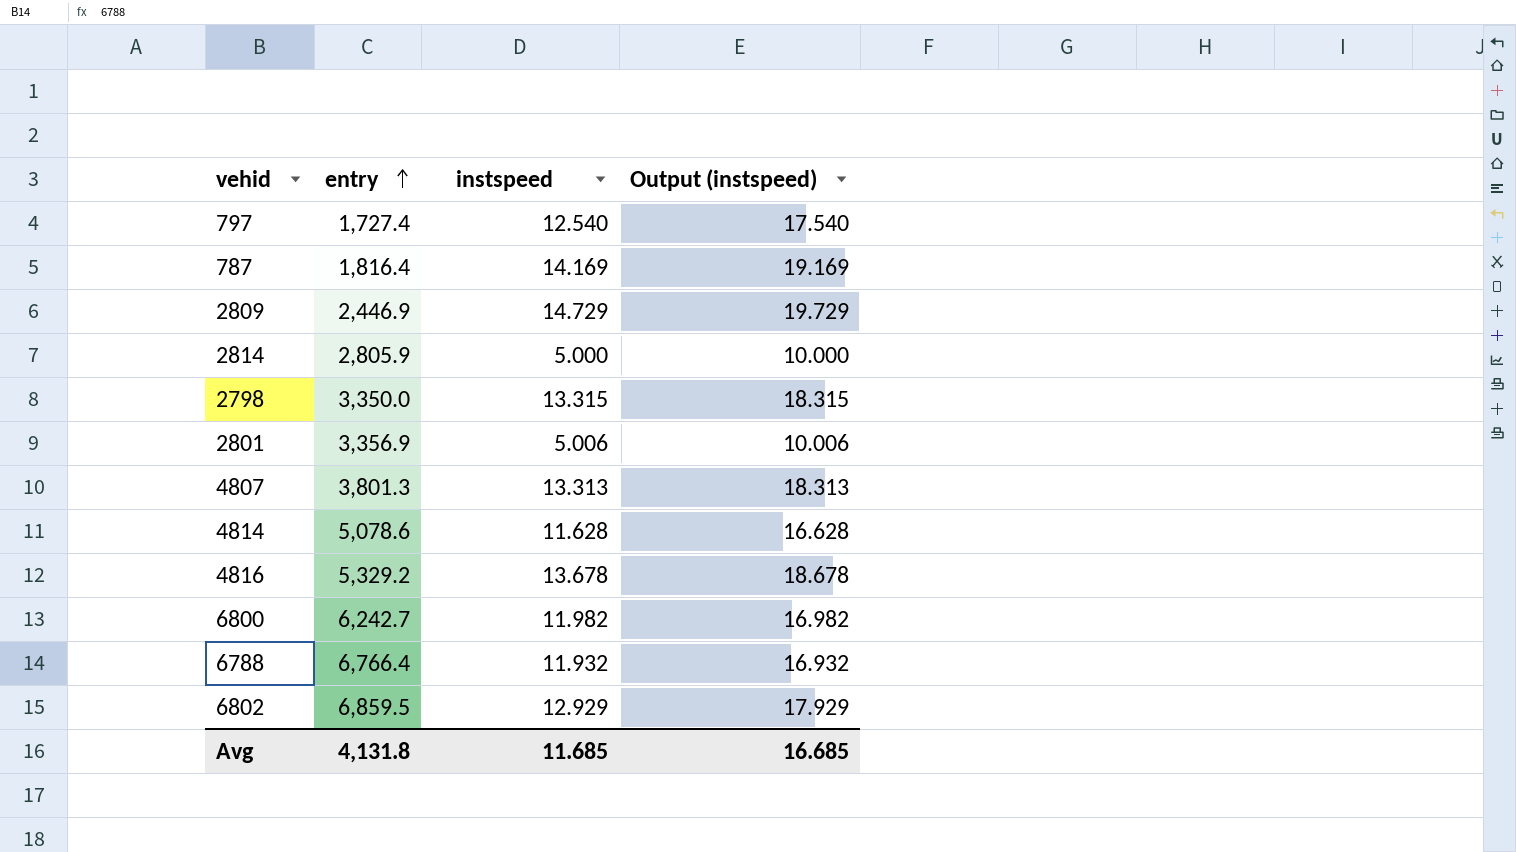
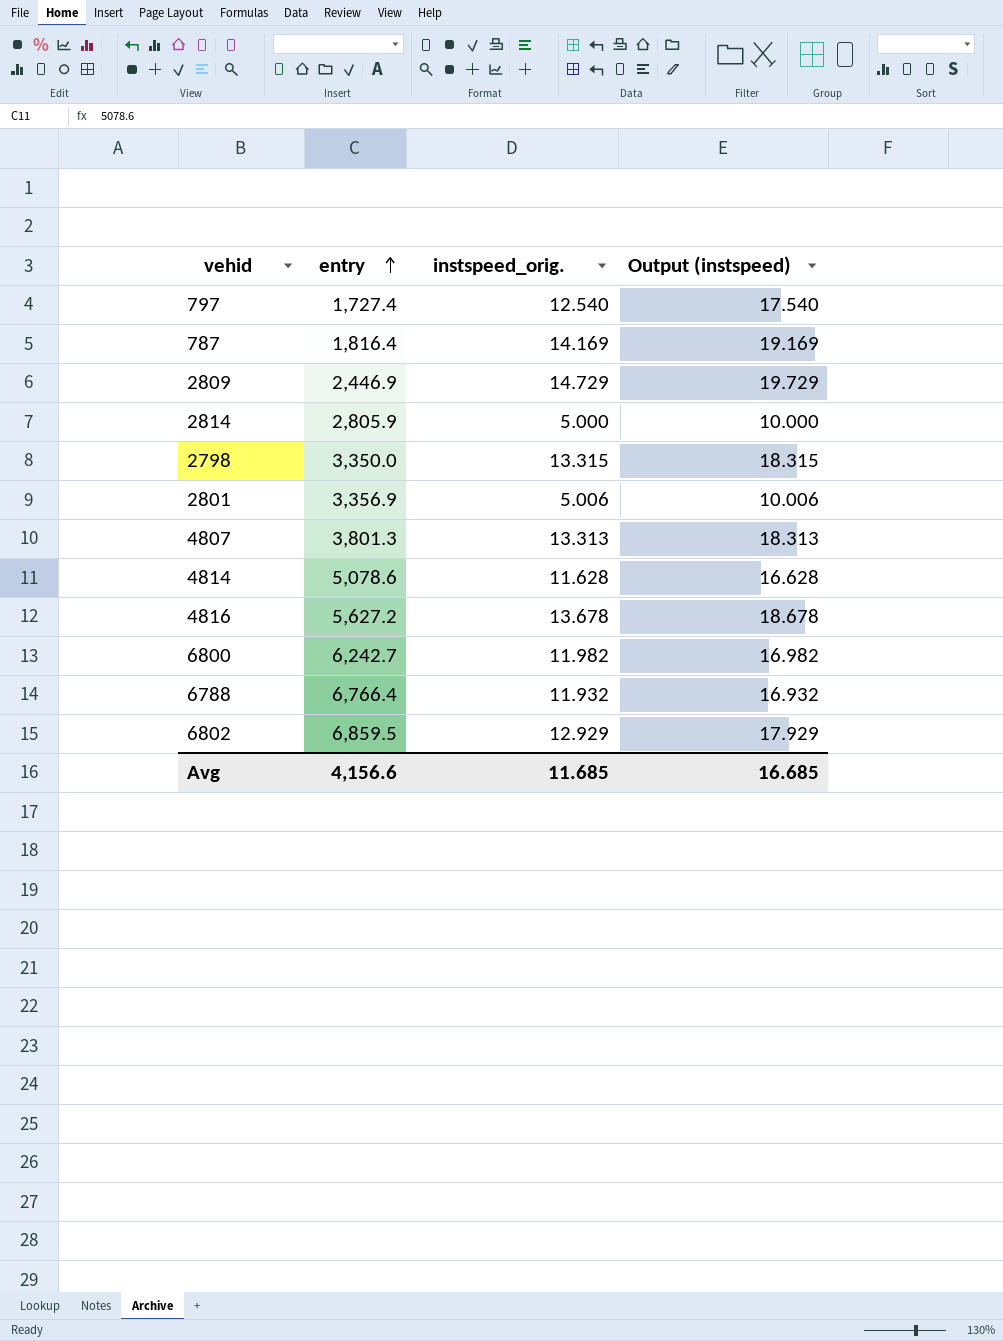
column name: instspeed -> instspeed_orig.
4816 | entry: 5,329.2 -> 5,627.2
Avg | entry: 4,131.8 -> 4,156.6

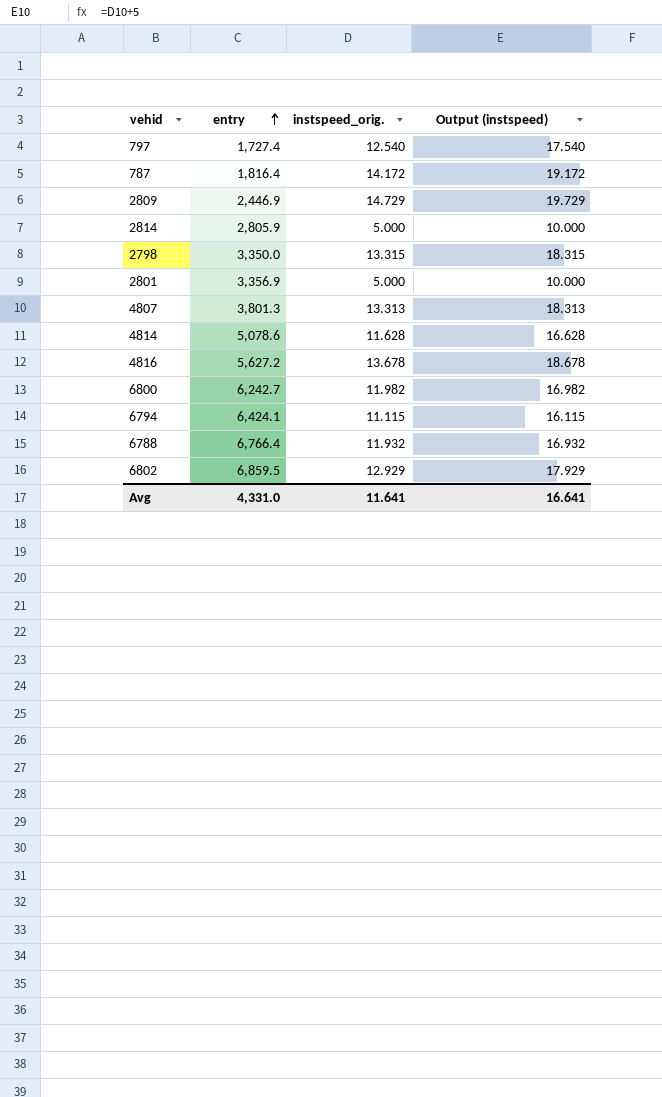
787 | instspeed_orig.: 14.169 -> 14.172
787 | Output (instspeed): 19.169 -> 19.172
2801 | instspeed_orig.: 5.006 -> 5.000
2801 | Output (instspeed): 10.006 -> 10.000
row 6794: none -> 6,424.1 | 11.115 | 16.115
Avg | entry: 4,156.6 -> 4,331.0
Avg | instspeed_orig.: 11.685 -> 11.641
Avg | Output (instspeed): 16.685 -> 16.641

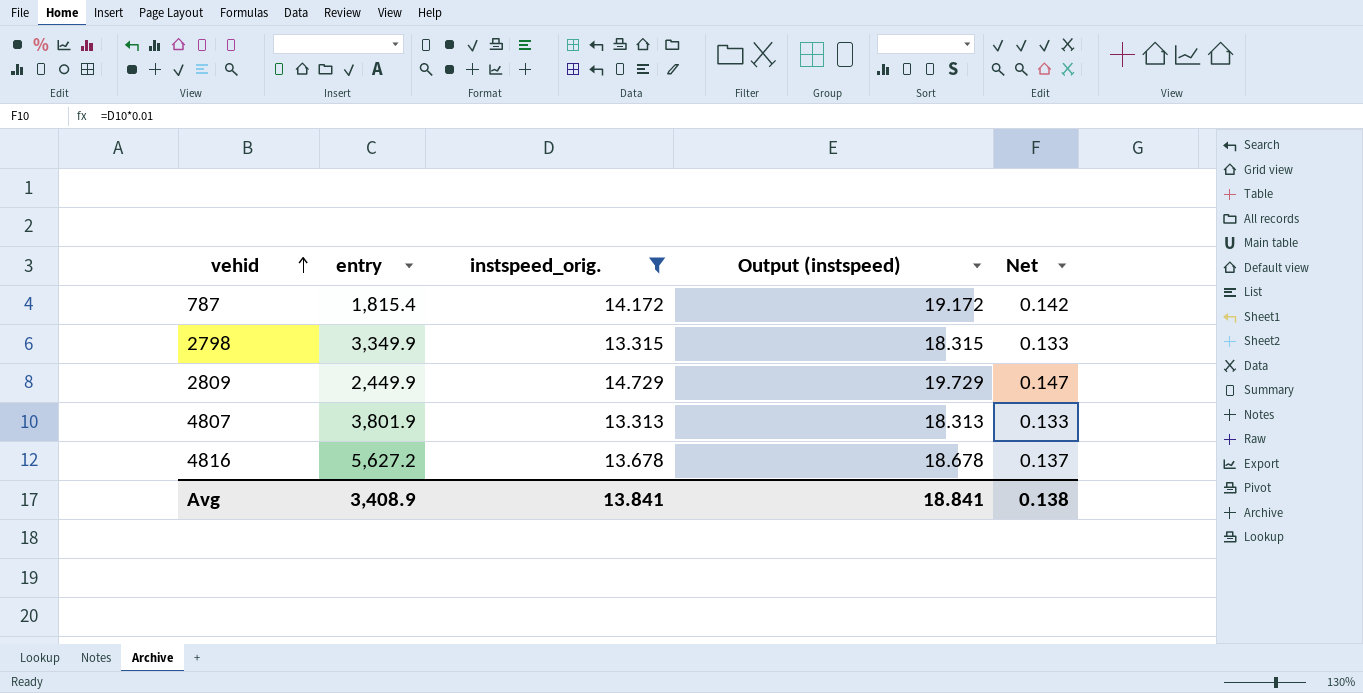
filter: none -> instspeed_orig. >= 13.313
row order: entry ascending -> vehid ascending
column Net | formula: none -> [instspeed_orig.] * 0.01
787 | entry: 1,816.4 -> 1,815.4
2798 | entry: 3,350.0 -> 3,349.9
2809 | entry: 2,446.9 -> 2,449.9
4807 | entry: 3,801.3 -> 3,801.9
Avg | entry: 4,331.0 -> 3,408.9
Avg | instspeed_orig.: 11.641 -> 13.841
Avg | Output (instspeed): 16.641 -> 18.841

